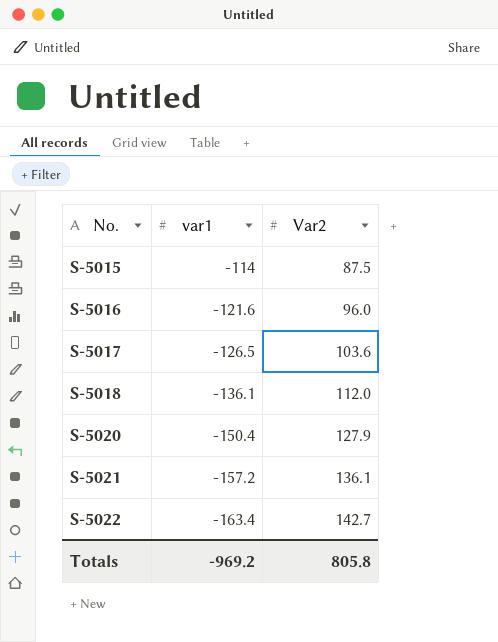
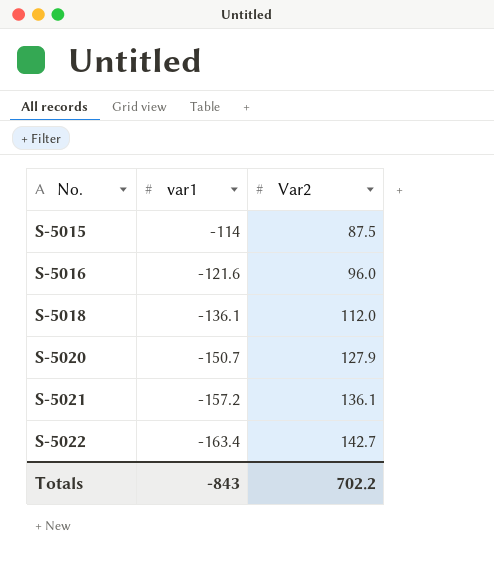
row S-5017: -126.5 | 103.6 -> none
S-5020 | var1: -150.4 -> -150.7
Totals | var1: -969.2 -> -843
Totals | Var2: 805.8 -> 702.2

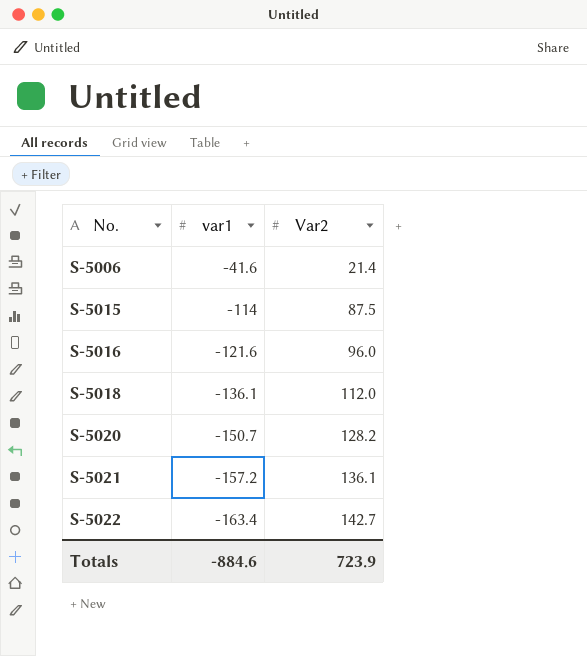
row S-5006: none -> -41.6 | 21.4
S-5020 | Var2: 127.9 -> 128.2
Totals | var1: -843 -> -884.6
Totals | Var2: 702.2 -> 723.9

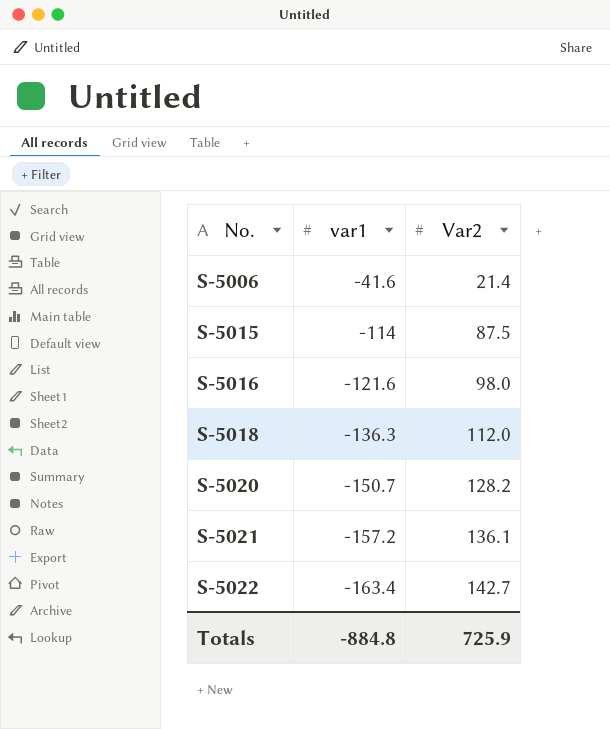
S-5016 | Var2: 96.0 -> 98.0
S-5018 | var1: -136.1 -> -136.3
Totals | var1: -884.6 -> -884.8
Totals | Var2: 723.9 -> 725.9

